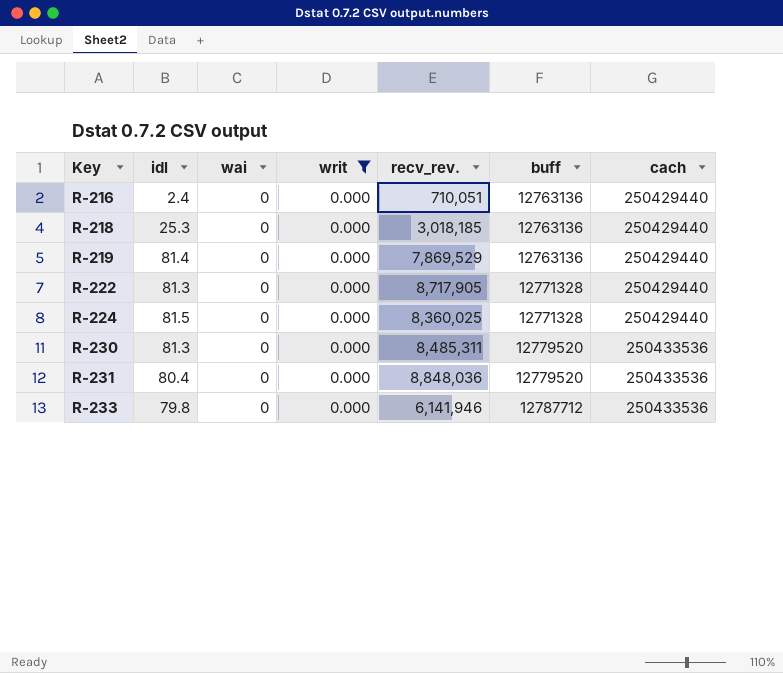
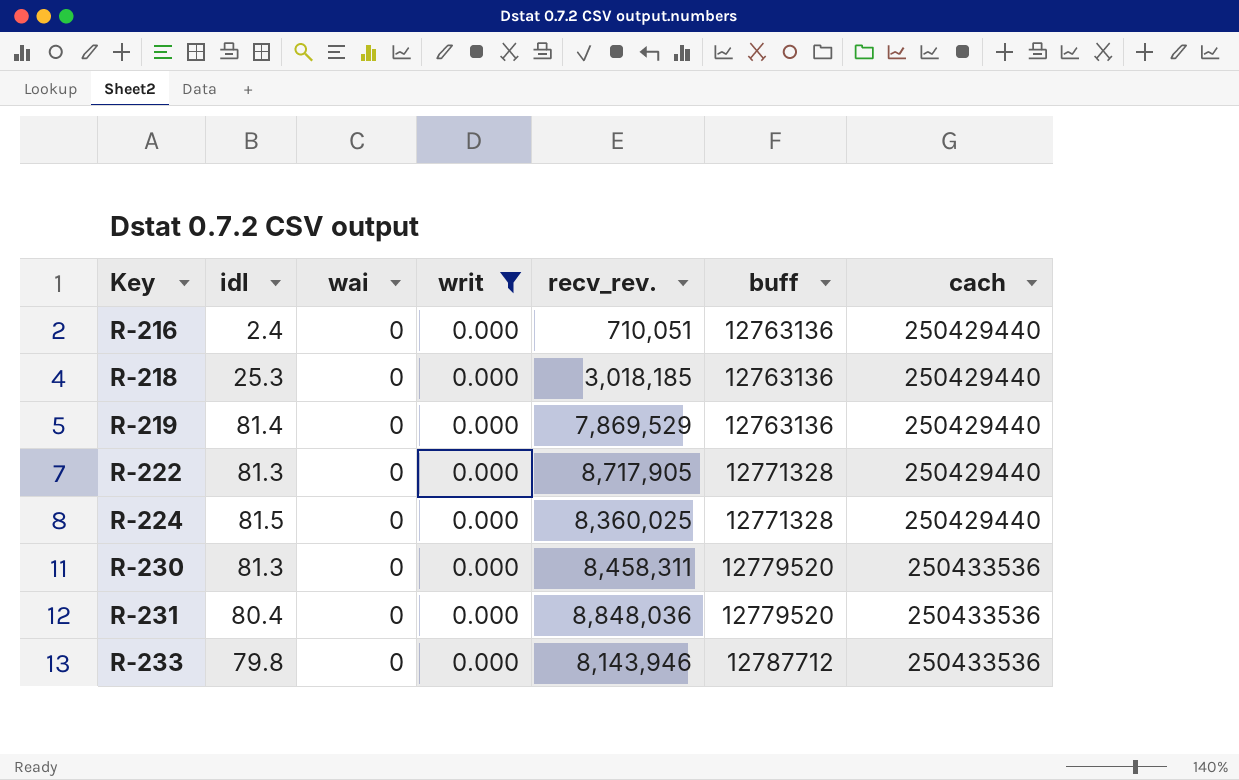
R-230 | recv_rev.: 8,485,311 -> 8,458,311
R-233 | recv_rev.: 6,141,946 -> 8,143,946

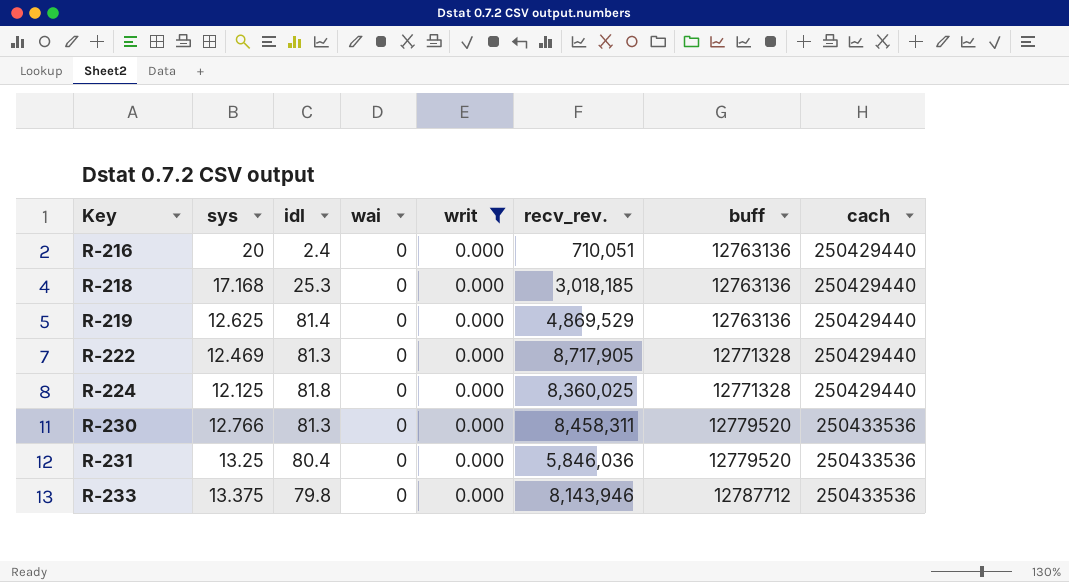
column sys | position: none -> 2
R-219 | recv_rev.: 7,869,529 -> 4,869,529
R-224 | idl: 81.5 -> 81.8
R-231 | recv_rev.: 8,848,036 -> 5,846,036

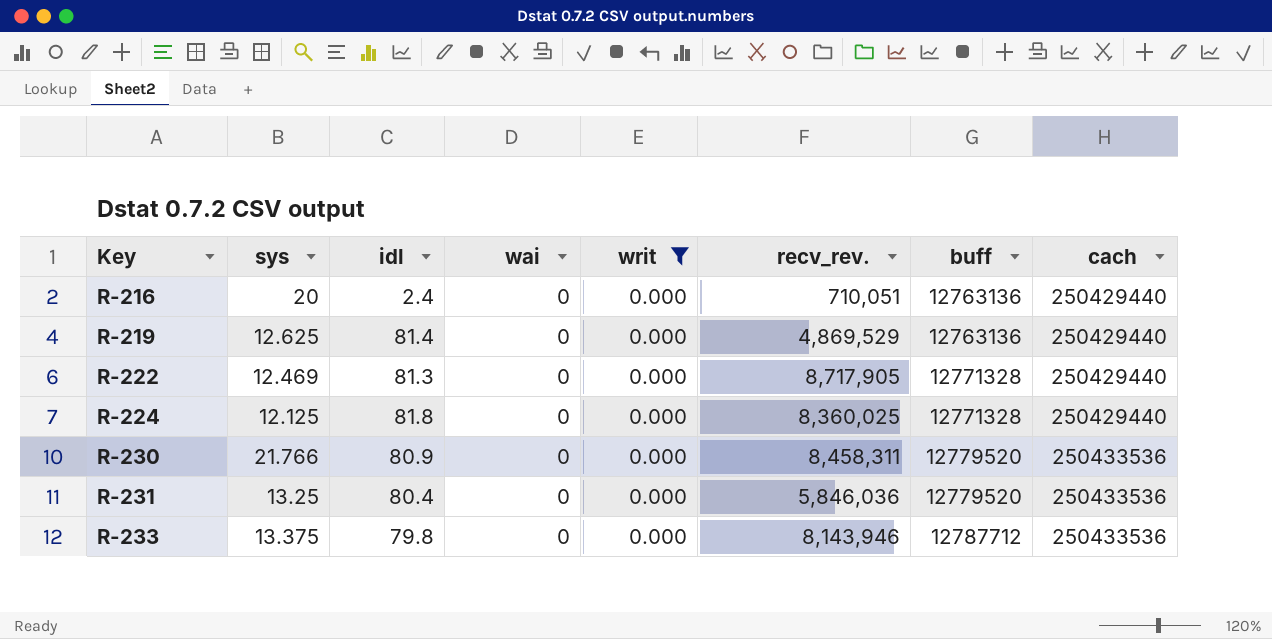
row R-218: 17.168 | 25.3 | 0 | 0.000 | 3,018,185 | 12763136 | 250429440 -> none
R-230 | sys: 12.766 -> 21.766
R-230 | idl: 81.3 -> 80.9

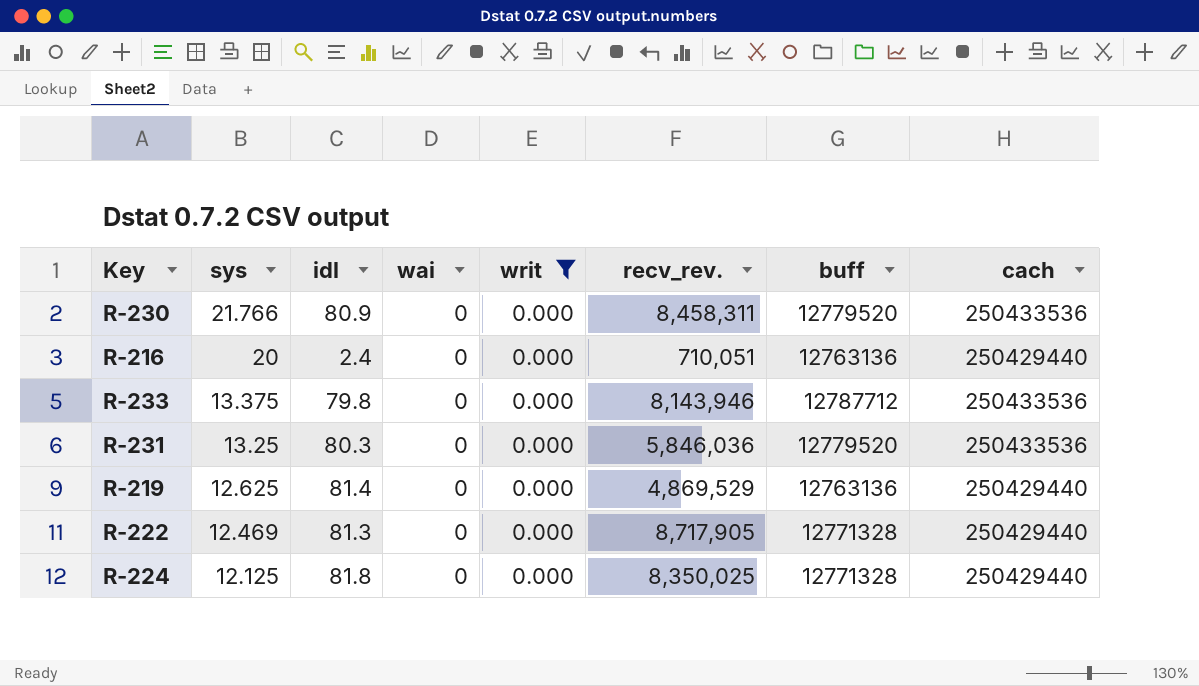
row order: Key ascending -> sys descending
R-231 | idl: 80.4 -> 80.3
R-224 | recv_rev.: 8,360,025 -> 8,350,025

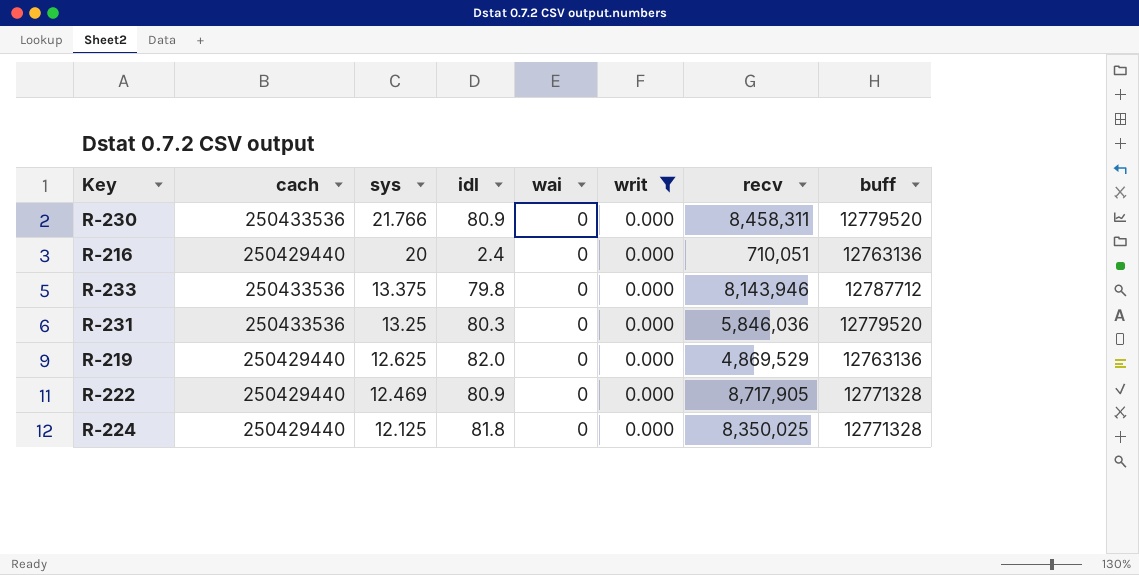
column cach | position: 8 -> 2
column name: recv_rev. -> recv
R-219 | idl: 81.4 -> 82.0
R-222 | idl: 81.3 -> 80.9

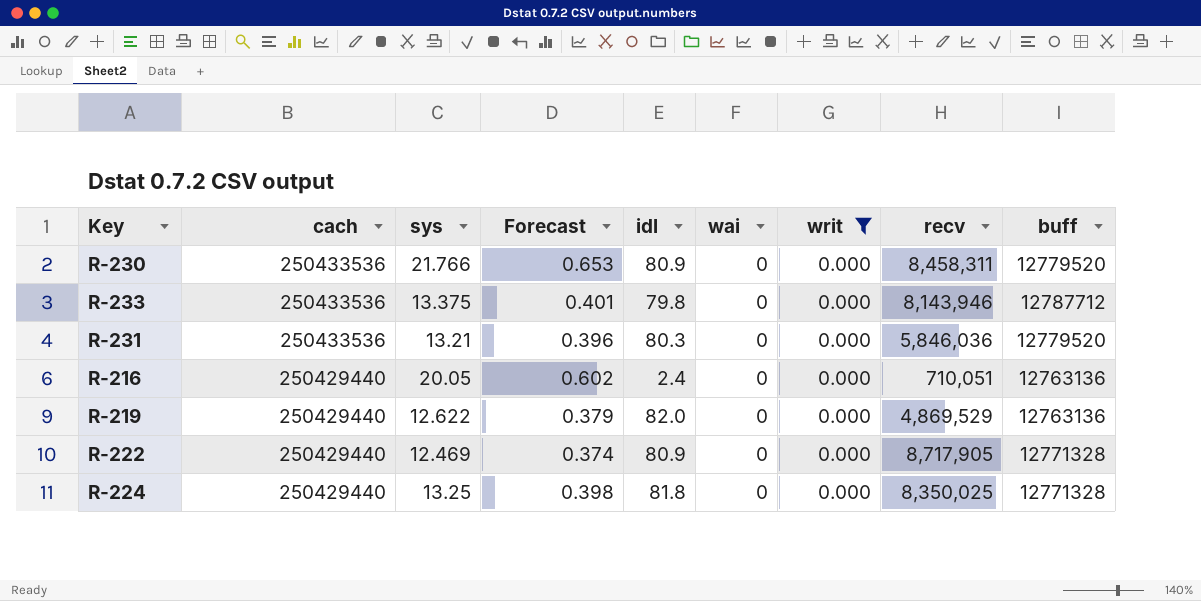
row order: sys descending -> cach descending
column Forecast | formula: none -> [sys] * 0.03
R-231 | sys: 13.25 -> 13.21
R-216 | sys: 20 -> 20.05
R-219 | sys: 12.625 -> 12.622
R-224 | sys: 12.125 -> 13.25

